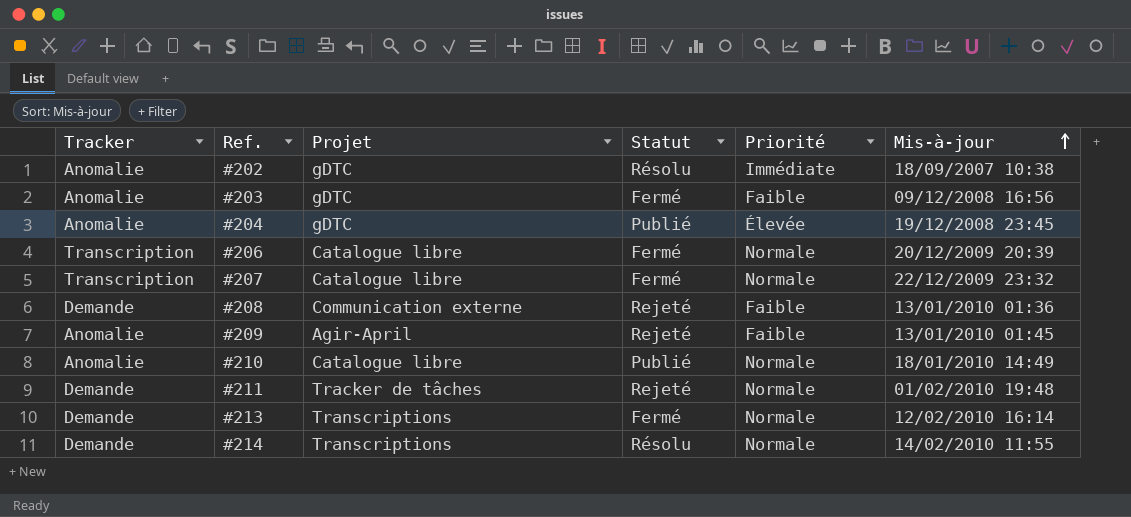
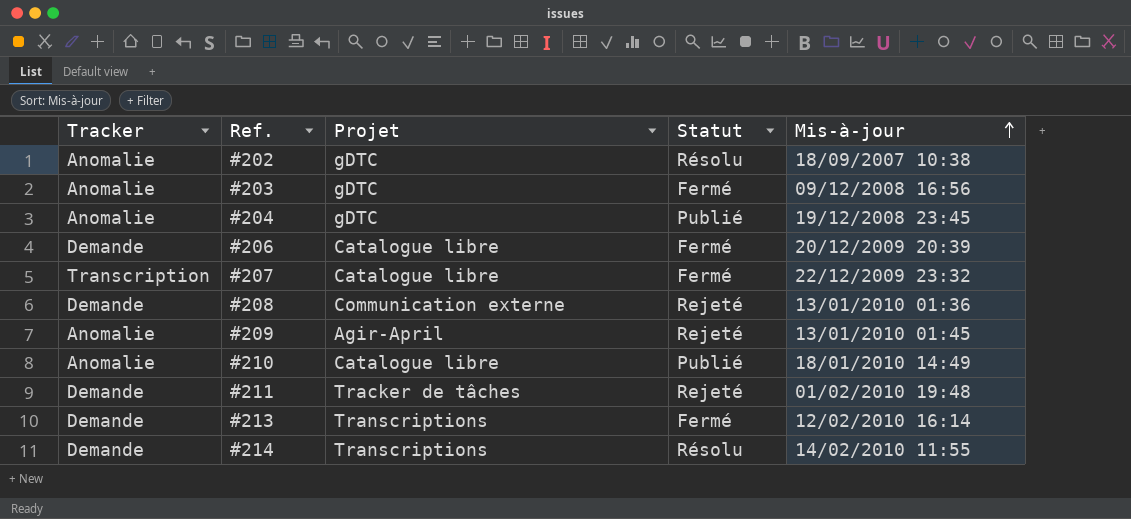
column Priorité | position: 5 -> none
#206 | Tracker: Transcription -> Demande

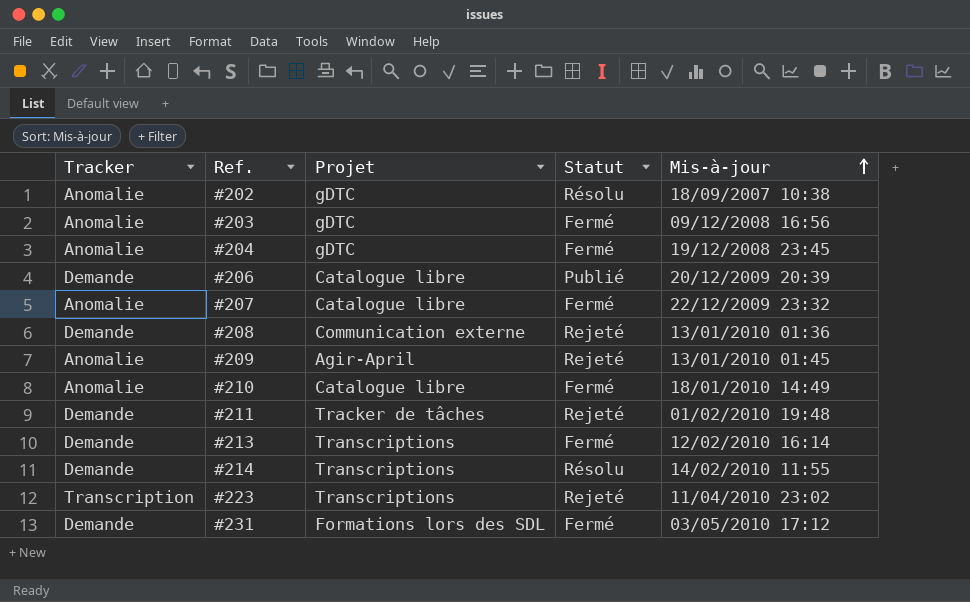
#204 | Statut: Publié -> Fermé
#206 | Statut: Fermé -> Publié
#207 | Tracker: Transcription -> Anomalie
#210 | Statut: Publié -> Fermé
row #223: none -> Transcription | Transcriptions | Rejeté | 11/04/2010 23:02
row #231: none -> Demande | Formations lors des SDL | Fermé | 03/05/2010 17:12

